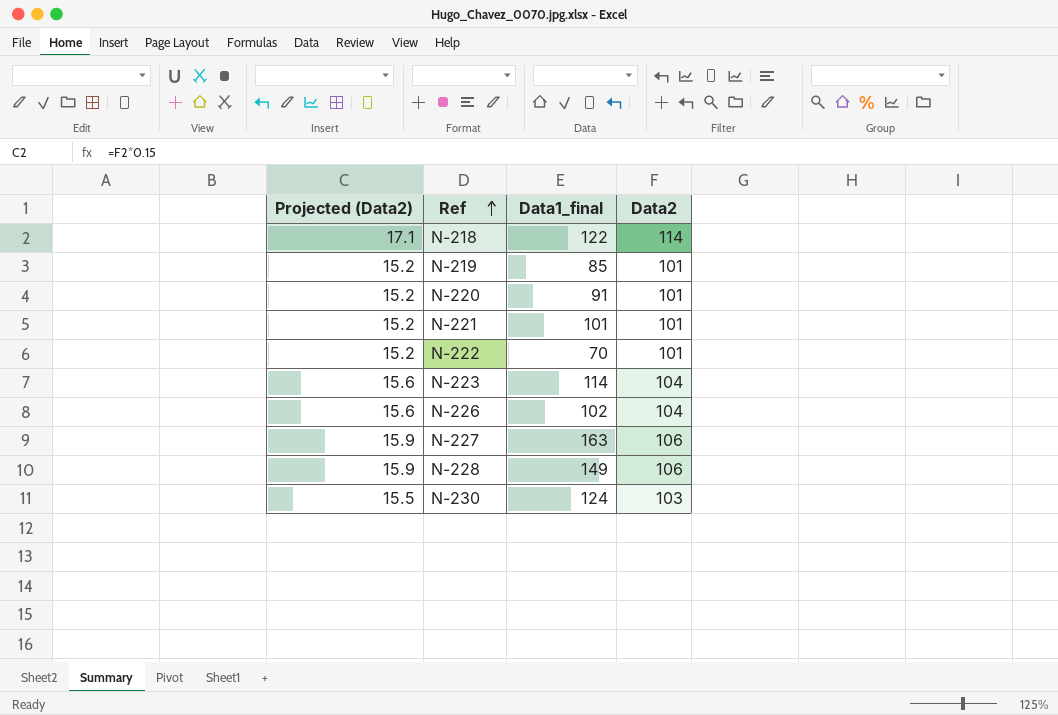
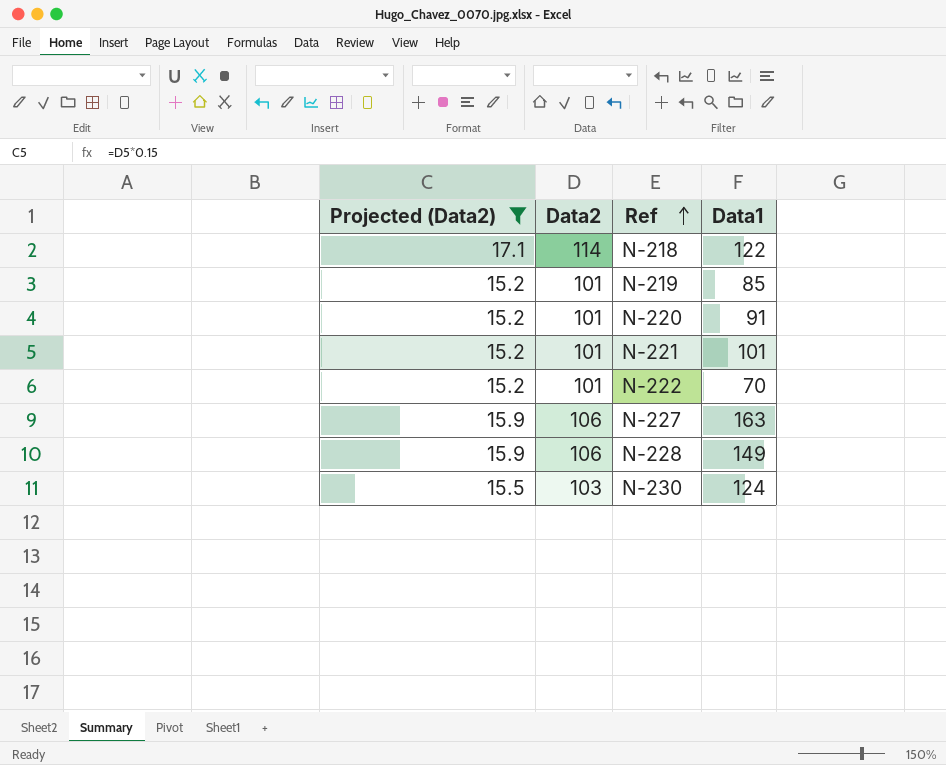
filter: none -> Projected (Data2) != 15.6
column Data2 | position: 4 -> 2
column name: Data1_final -> Data1

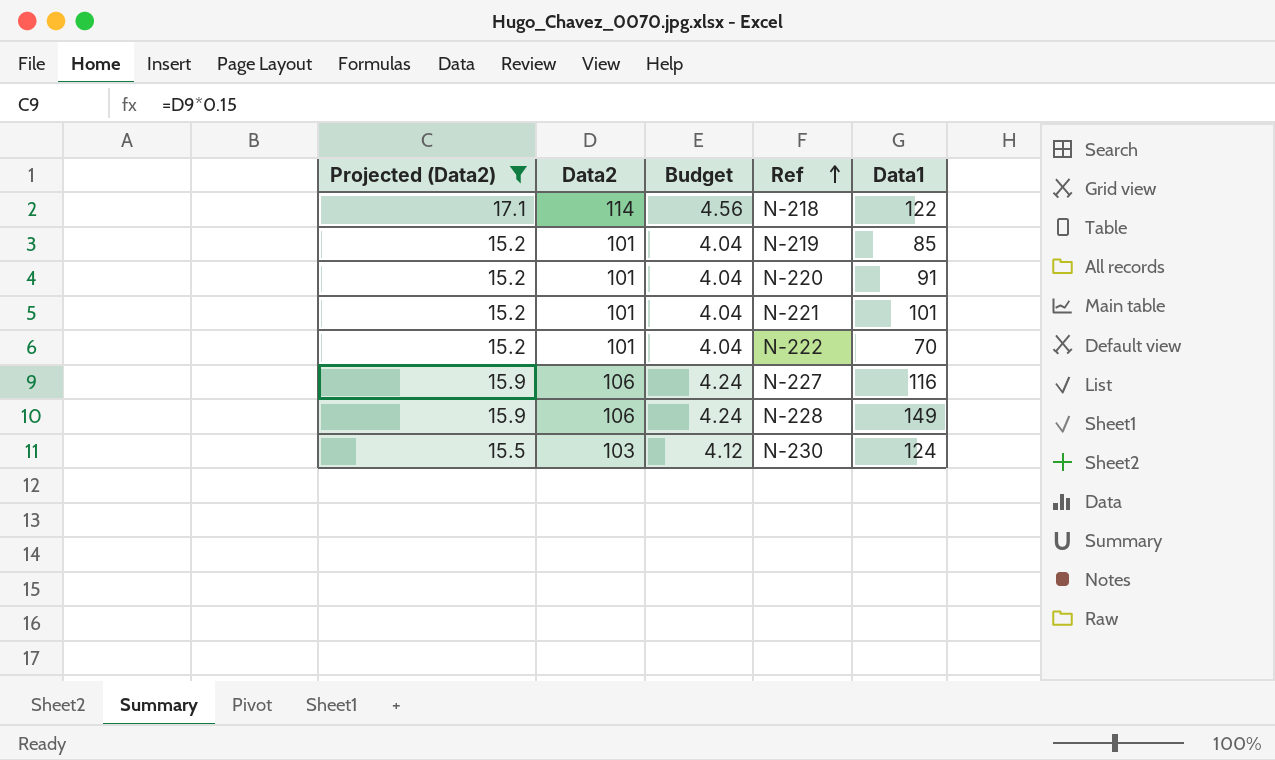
column Budget | formula: none -> [Data2] * 0.04
N-227 | Data1: 163 -> 116

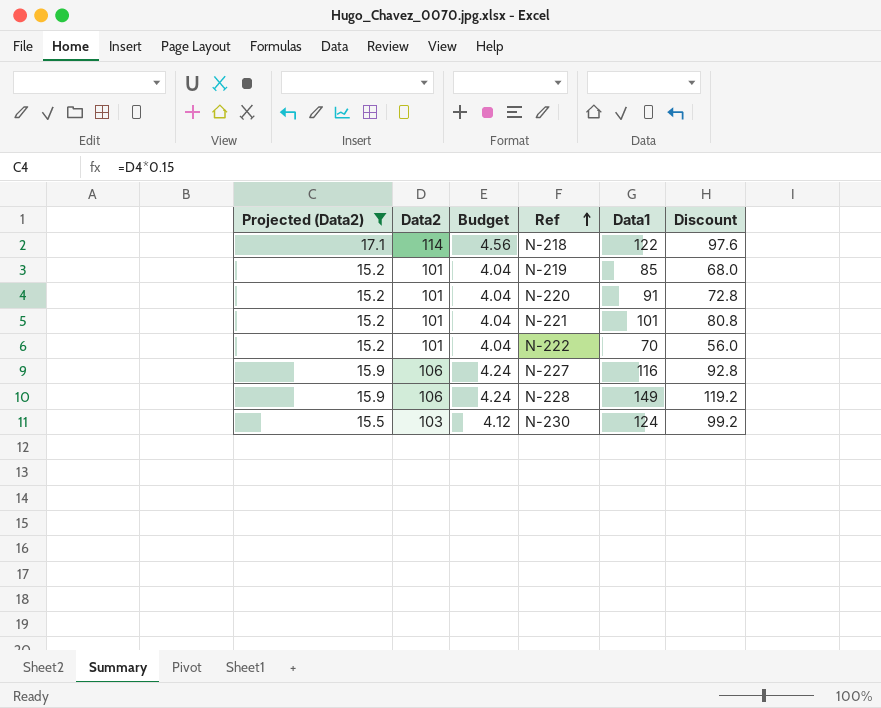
column Discount | formula: none -> [Data1] * 0.8

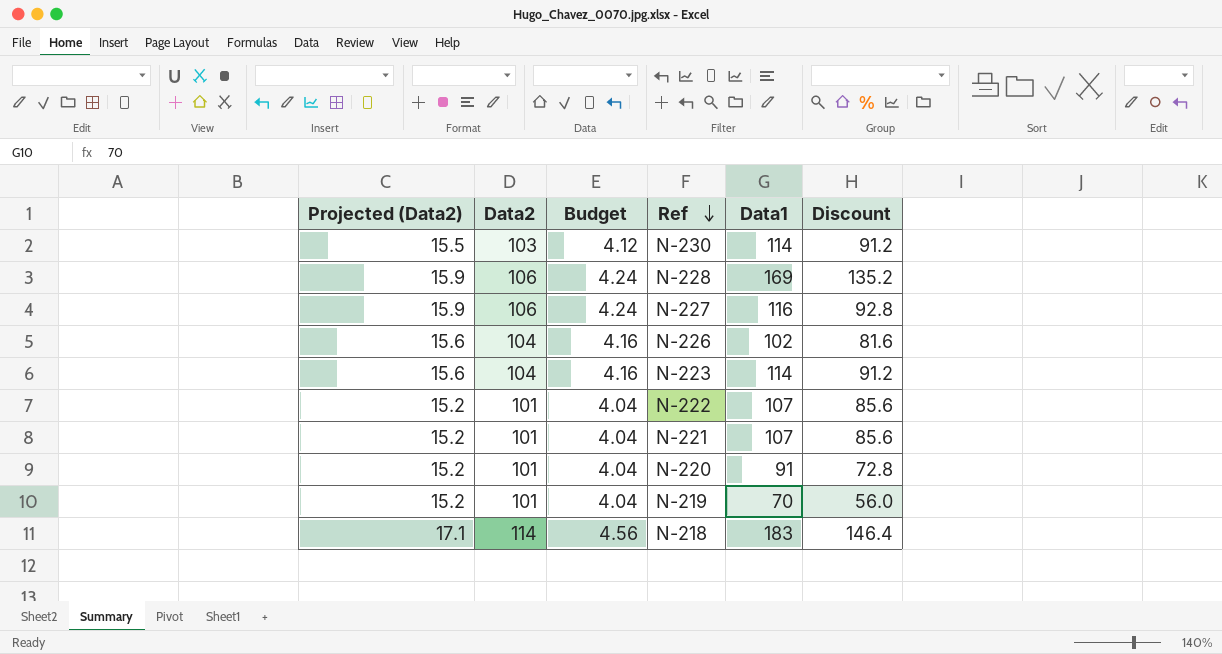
filter: Projected (Data2) != 15.6 -> none
row order: Ref ascending -> Ref descending
N-230 | Data1: 124 -> 114
N-230 | Discount: 99.2 -> 91.2
N-228 | Data1: 149 -> 169
N-228 | Discount: 119.2 -> 135.2
N-222 | Data1: 70 -> 107
N-222 | Discount: 56.0 -> 85.6
N-221 | Data1: 101 -> 107
N-221 | Discount: 80.8 -> 85.6
N-219 | Data1: 85 -> 70
N-219 | Discount: 68.0 -> 56.0
N-218 | Data1: 122 -> 183
N-218 | Discount: 97.6 -> 146.4

